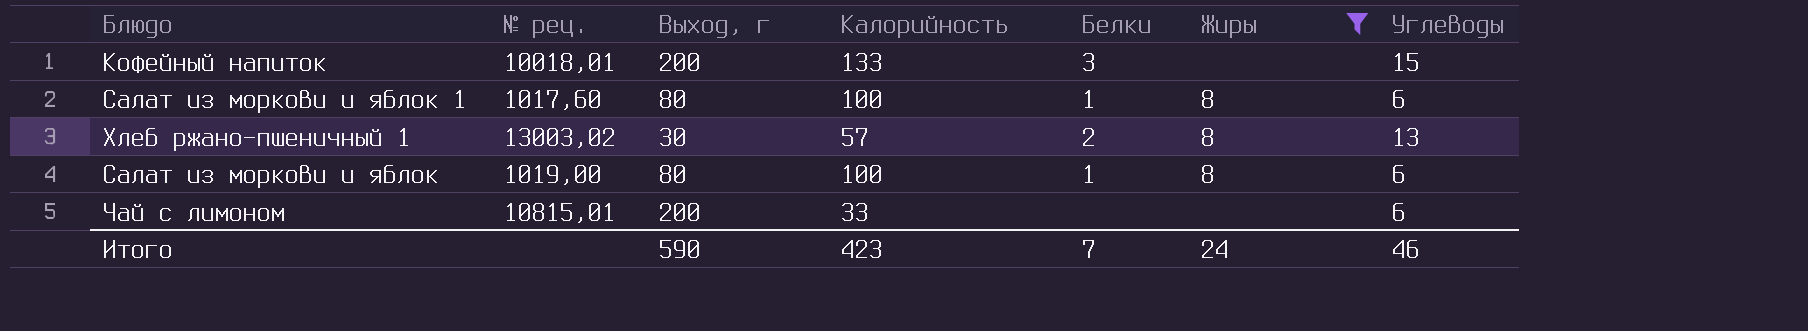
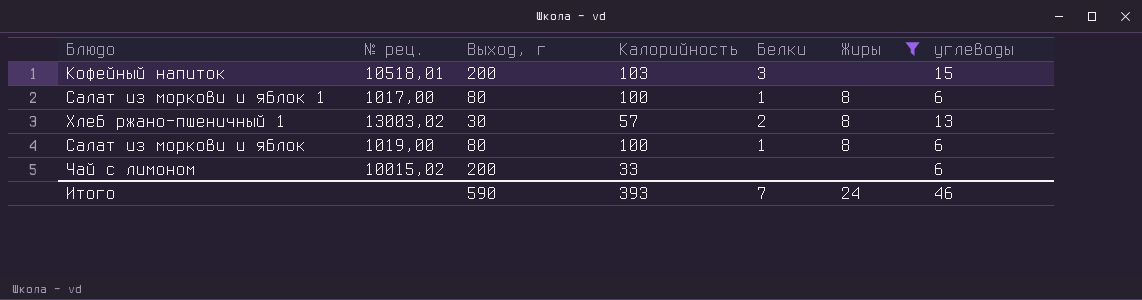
column name: Углеводы -> углеводы
Кофейный напиток | № рец.: 10018,01 -> 10518,01
Кофейный напиток | Калорийность: 133 -> 103
Салат из моркови и яблок 1 | № рец.: 1017,60 -> 1017,00
Чай с лимоном | № рец.: 10815,01 -> 10015,02
Итого | Калорийность: 423 -> 393

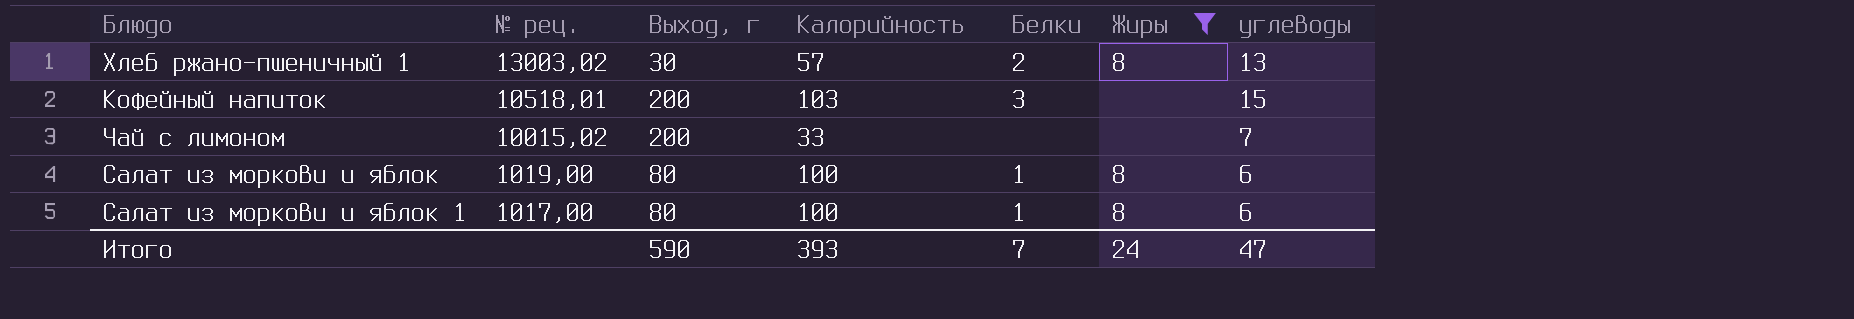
row order: none -> № рец. descending
Чай с лимоном | углеводы: 6 -> 7
Итого | углеводы: 46 -> 47

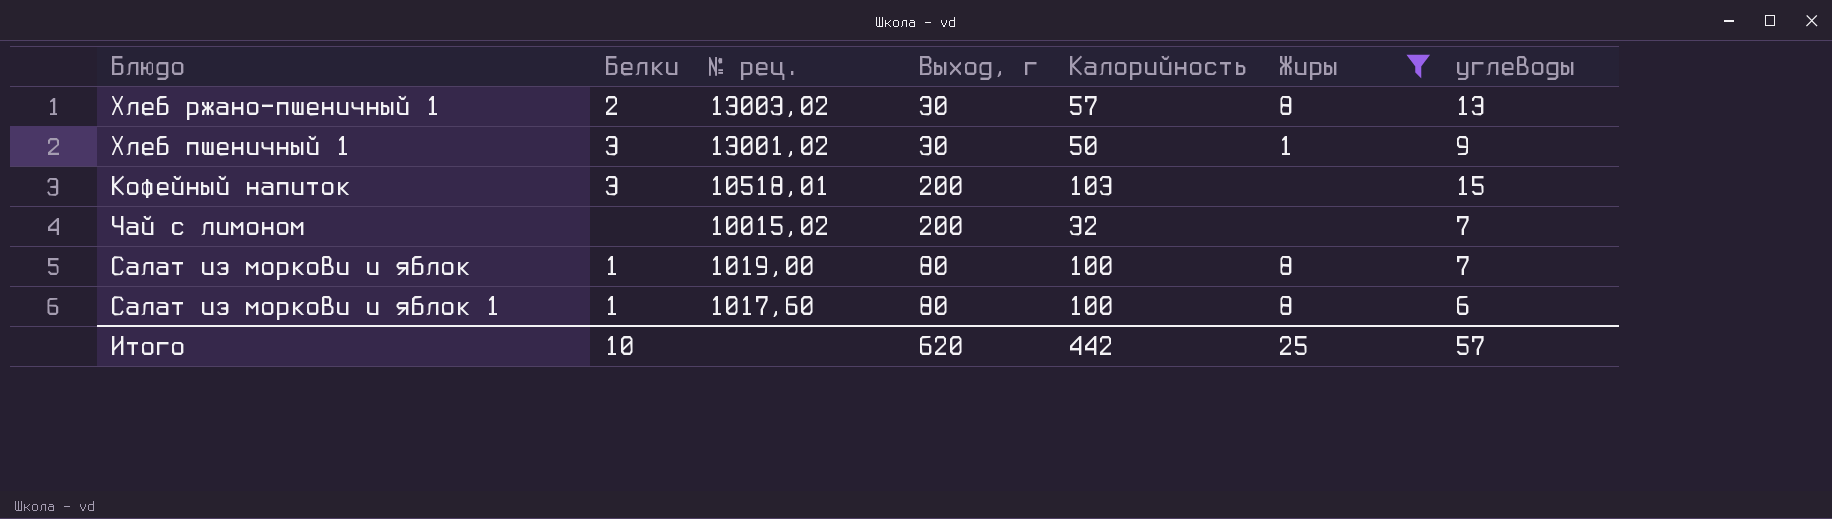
column Белки | position: 5 -> 2
row Хлеб пшеничный 1: none -> 3 | 13001,02 | 30 | 50 | 1 | 9
Чай с лимоном | Калорийность: 33 -> 32
Салат из моркови и яблок | углеводы: 6 -> 7
Салат из моркови и яблок 1 | № рец.: 1017,00 -> 1017,60
Итого | Белки: 7 -> 10
Итого | Выход, г: 590 -> 620
Итого | Калорийность: 393 -> 442
Итого | Жиры: 24 -> 25
Итого | углеводы: 47 -> 57

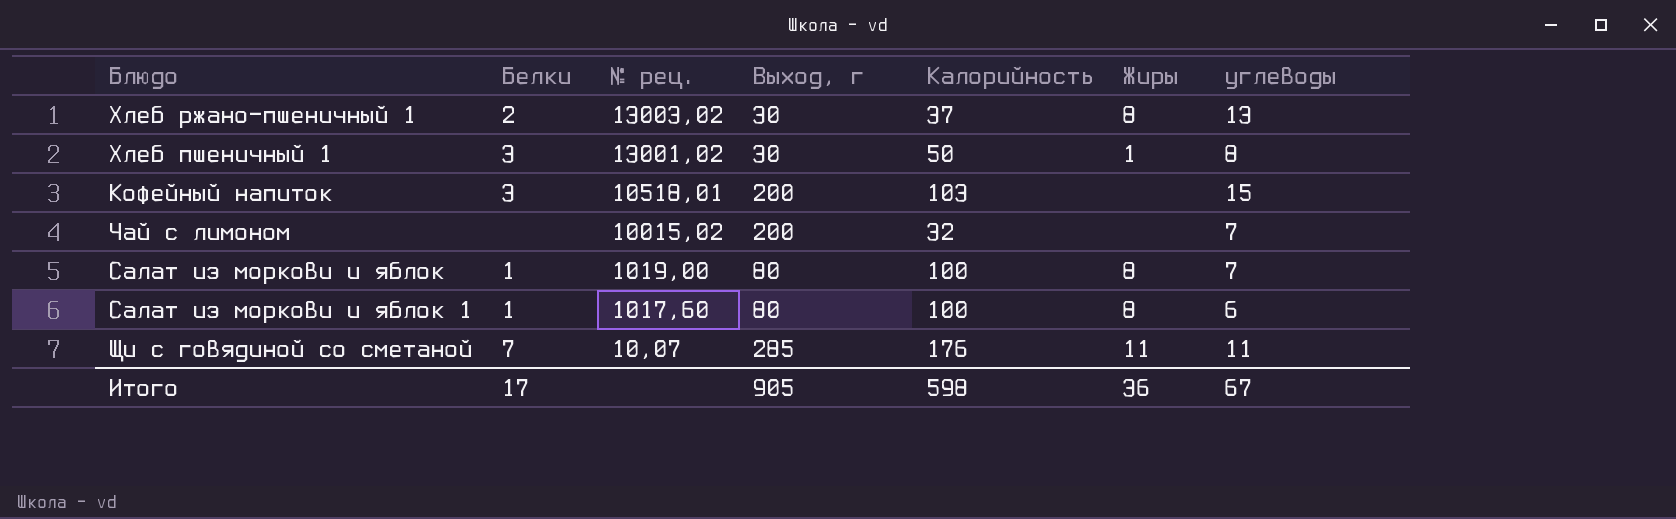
filter: Жиры != 11 -> none
Хлеб ржано-пшеничный 1 | Калорийность: 57 -> 37
Хлеб пшеничный 1 | углеводы: 9 -> 8
Итого | Белки: 10 -> 17
Итого | Выход, г: 620 -> 905
Итого | Калорийность: 442 -> 598
Итого | Жиры: 25 -> 36
Итого | углеводы: 57 -> 67

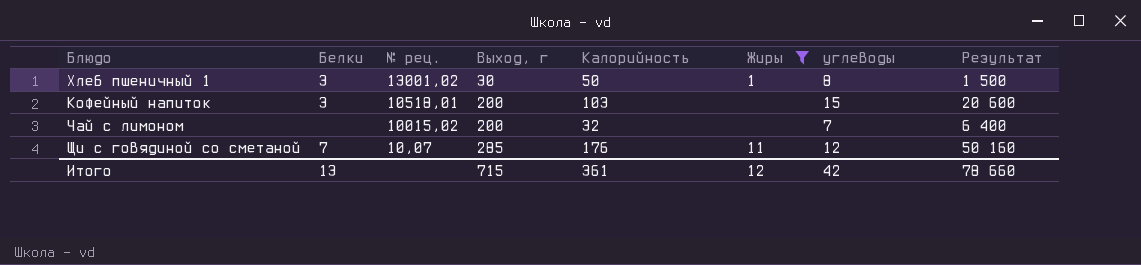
filter: none -> Жиры != 8
column Результат | formula: none -> [Выход, г] * [Калорийность]
Щи с говядиной со сметаной | углеводы: 11 -> 12
Итого | Белки: 17 -> 13
Итого | Выход, г: 905 -> 715
Итого | Калорийность: 598 -> 361
Итого | Жиры: 36 -> 12
Итого | углеводы: 67 -> 42

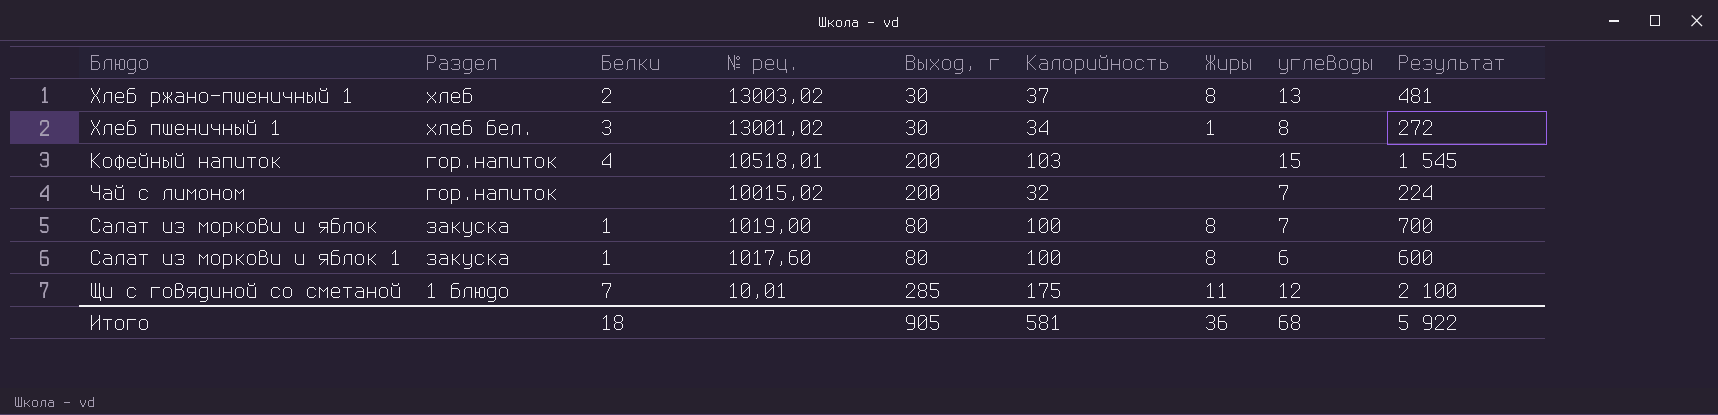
filter: Жиры != 8 -> none
column Раздел | position: none -> 2
column Результат | formula: [Выход, г] * [Калорийность] -> [Калорийность] * [углеводы]
Хлеб пшеничный 1 | Калорийность: 50 -> 34
Кофейный напиток | Белки: 3 -> 4
Щи с говядиной со сметаной | № рец.: 10,07 -> 10,01
Щи с говядиной со сметаной | Калорийность: 176 -> 175
Итого | Белки: 13 -> 18
Итого | Выход, г: 715 -> 905
Итого | Калорийность: 361 -> 581
Итого | Жиры: 12 -> 36
Итого | углеводы: 42 -> 68
Итого | Результат: 78 660 -> 5 922

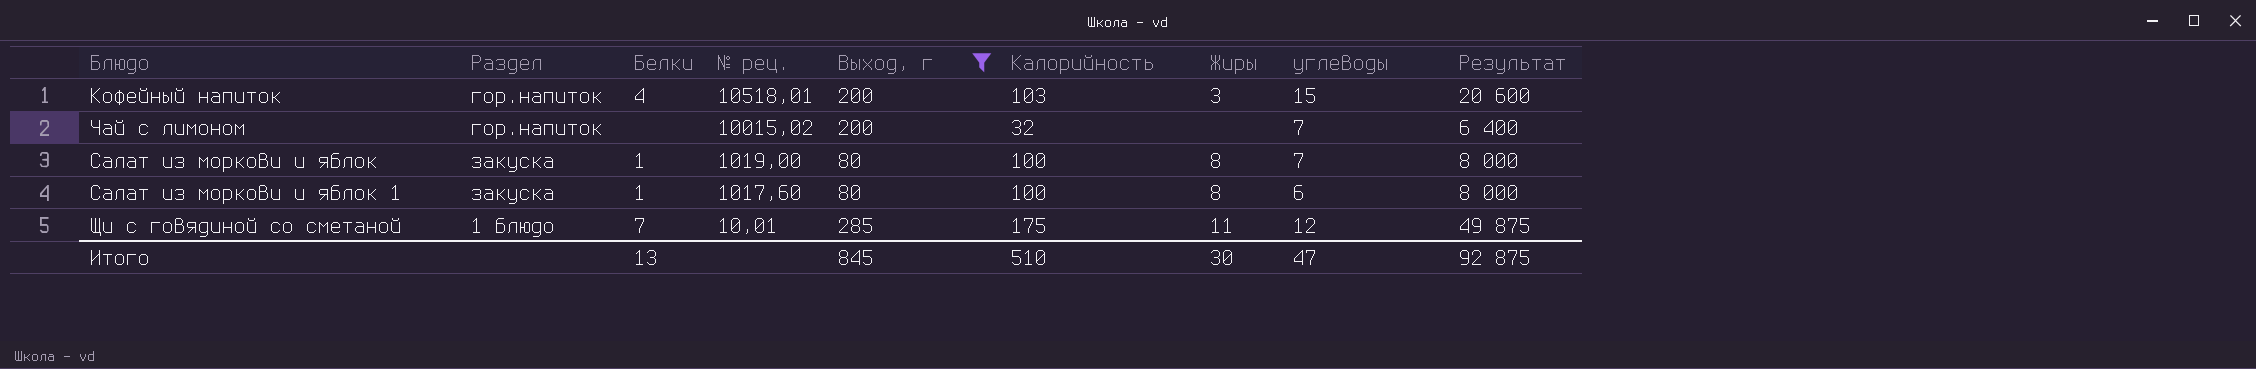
filter: none -> Выход, г != 30
column Результат | formula: [Калорийность] * [углеводы] -> [Выход, г] * [Калорийность]
Кофейный напиток | Жиры: none -> 3
Итого | Белки: 18 -> 13
Итого | Выход, г: 905 -> 845
Итого | Калорийность: 581 -> 510
Итого | Жиры: 36 -> 30
Итого | углеводы: 68 -> 47
Итого | Результат: 5 922 -> 92 875

